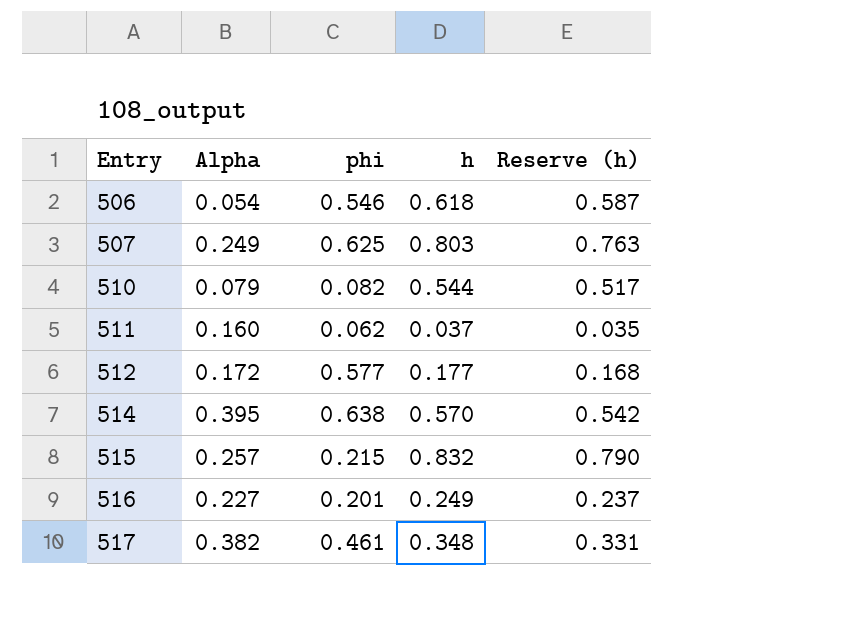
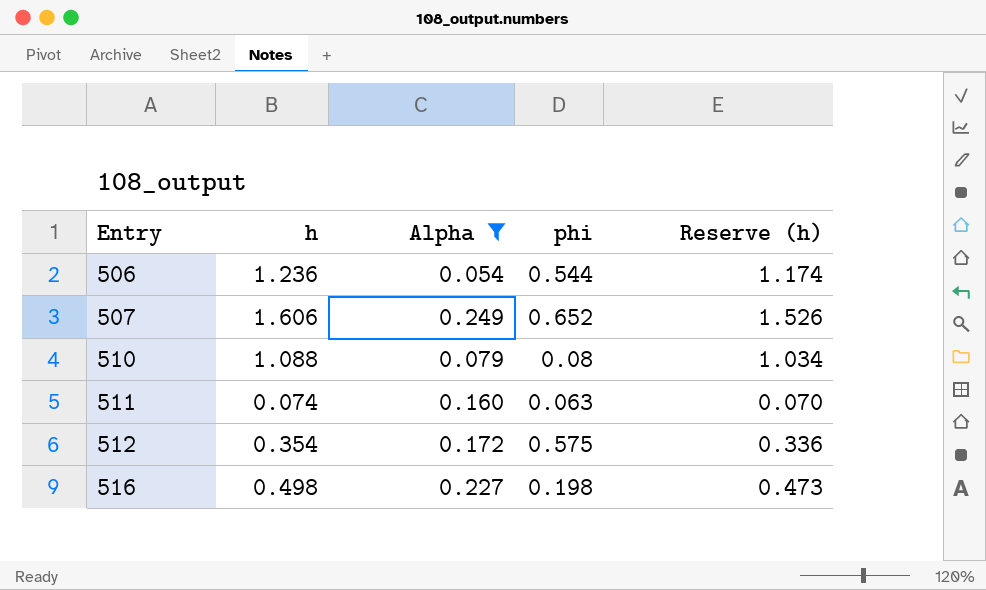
filter: none -> Alpha <= 0.249
column h | position: 4 -> 2
506 | h: 0.618 -> 1.236
506 | phi: 0.546 -> 0.544
506 | Reserve (h): 0.587 -> 1.174
507 | h: 0.803 -> 1.606
507 | phi: 0.625 -> 0.652
507 | Reserve (h): 0.763 -> 1.526
510 | h: 0.544 -> 1.088
510 | phi: 0.082 -> 0.08
510 | Reserve (h): 0.517 -> 1.034
511 | h: 0.037 -> 0.074
511 | phi: 0.062 -> 0.063
511 | Reserve (h): 0.035 -> 0.070
512 | h: 0.177 -> 0.354
512 | phi: 0.577 -> 0.575
512 | Reserve (h): 0.168 -> 0.336
516 | h: 0.249 -> 0.498
516 | phi: 0.201 -> 0.198
516 | Reserve (h): 0.237 -> 0.473

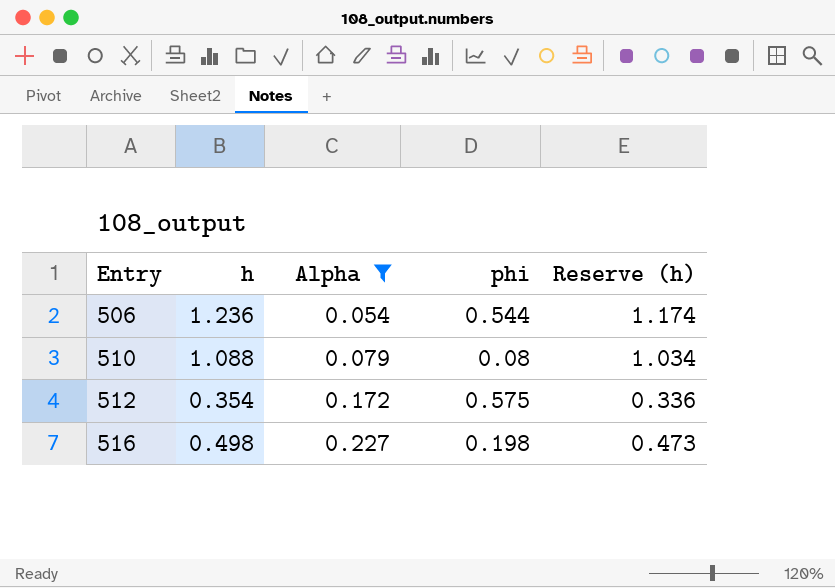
row 507: 1.606 | 0.249 | 0.652 | 1.526 -> none
row 511: 0.074 | 0.160 | 0.063 | 0.070 -> none

